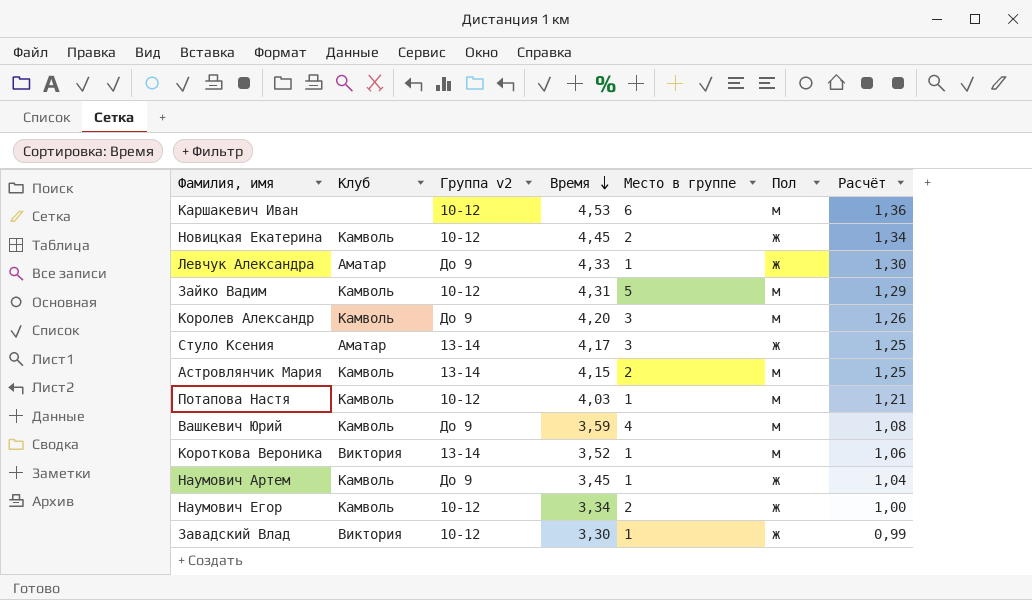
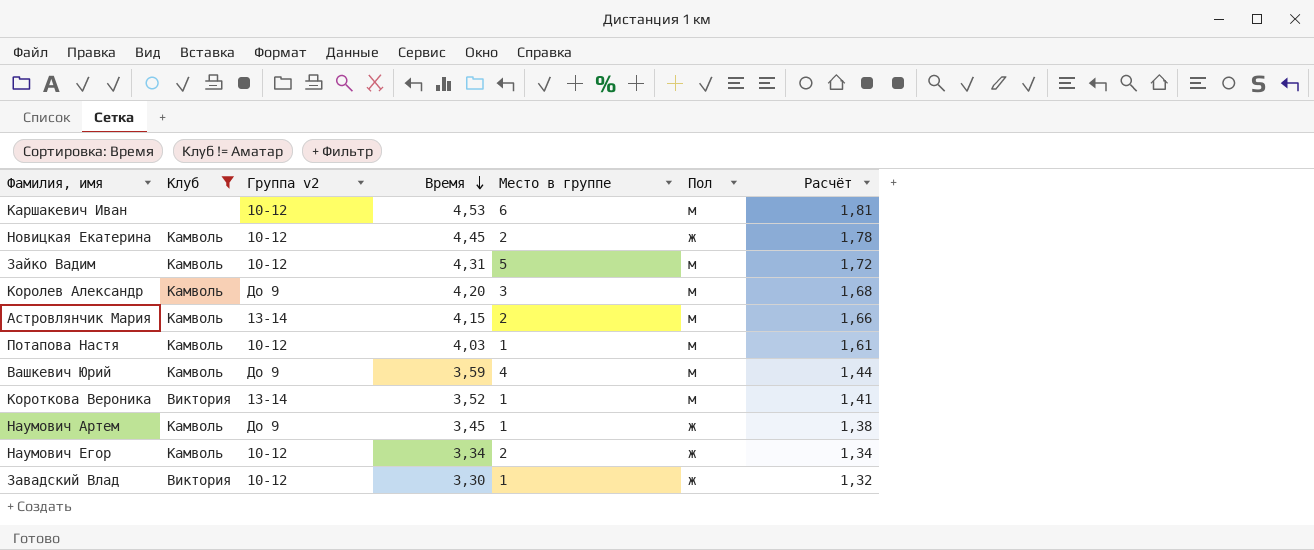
filter: none -> Клуб != Аматар
column Расчёт | formula: [Время] * 0,3 -> [Время] * 0,4

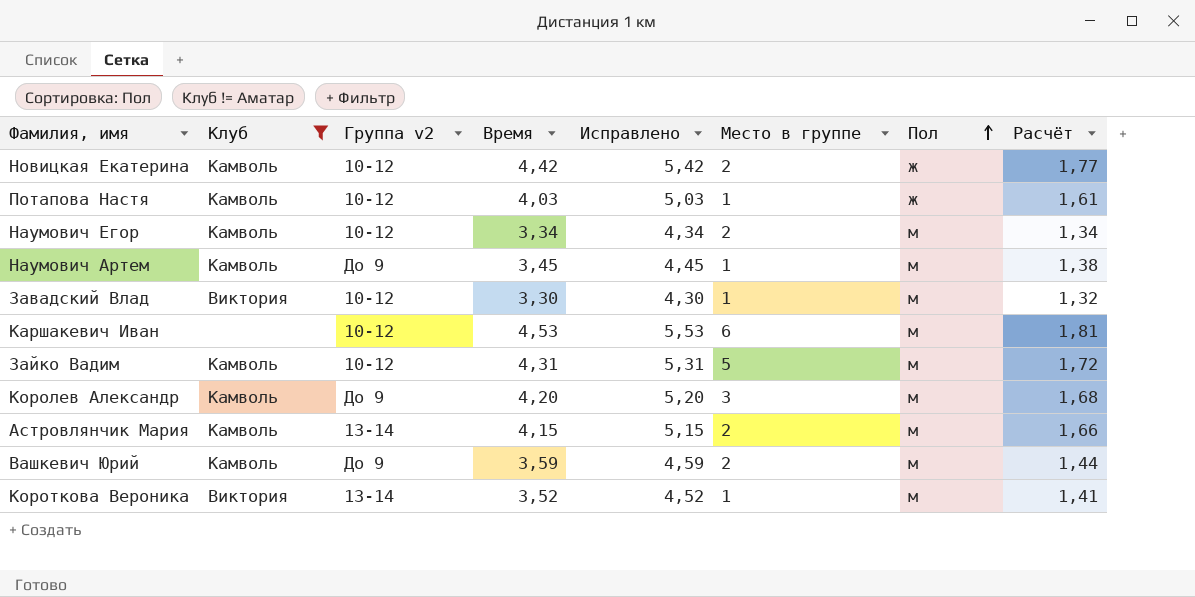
row order: Время descending -> Пол ascending
column Исправлено | formula: none -> [Время] + 1
Новицкая Екатерина | Время: 4,45 -> 4,42
Новицкая Екатерина | Расчёт: 1,78 -> 1,77
Потапова Настя | Пол: м -> ж
Наумович Егор | Пол: ж -> м
Наумович Артем | Пол: ж -> м
Завадский Влад | Пол: ж -> м
Вашкевич Юрий | Место в группе: 4 -> 2

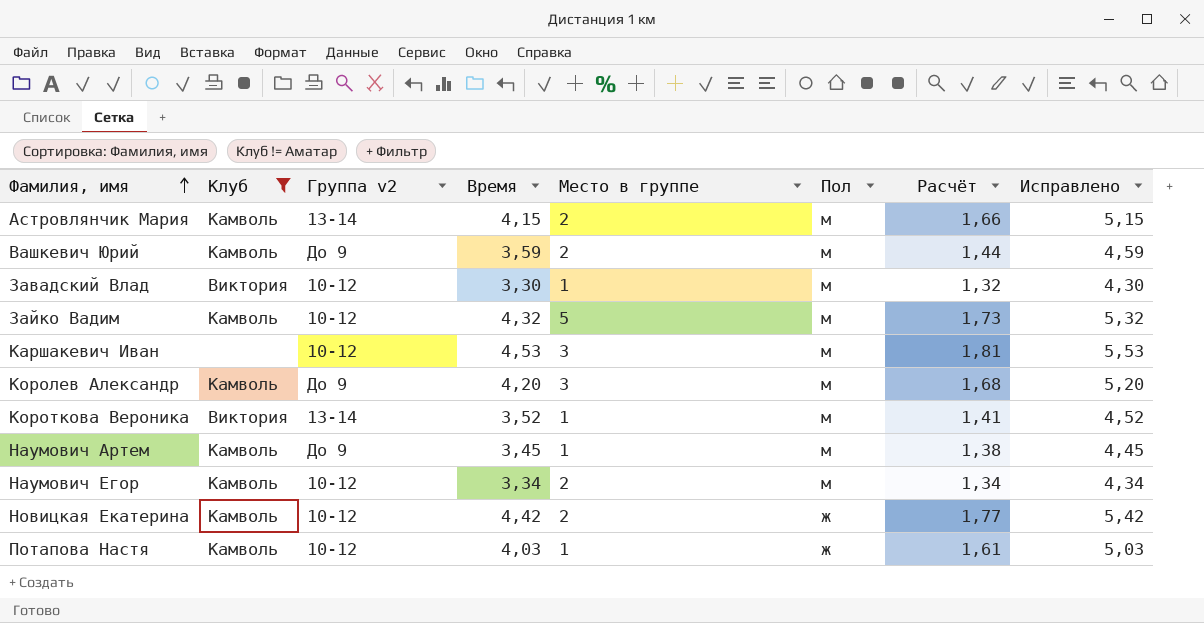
row order: Пол ascending -> Фамилия, имя ascending
column Исправлено | position: 5 -> 8
Зайко Вадим | Время: 4,31 -> 4,32
Зайко Вадим | Расчёт: 1,72 -> 1,73
Зайко Вадим | Исправлено: 5,31 -> 5,32
Каршакевич Иван | Место в группе: 6 -> 3

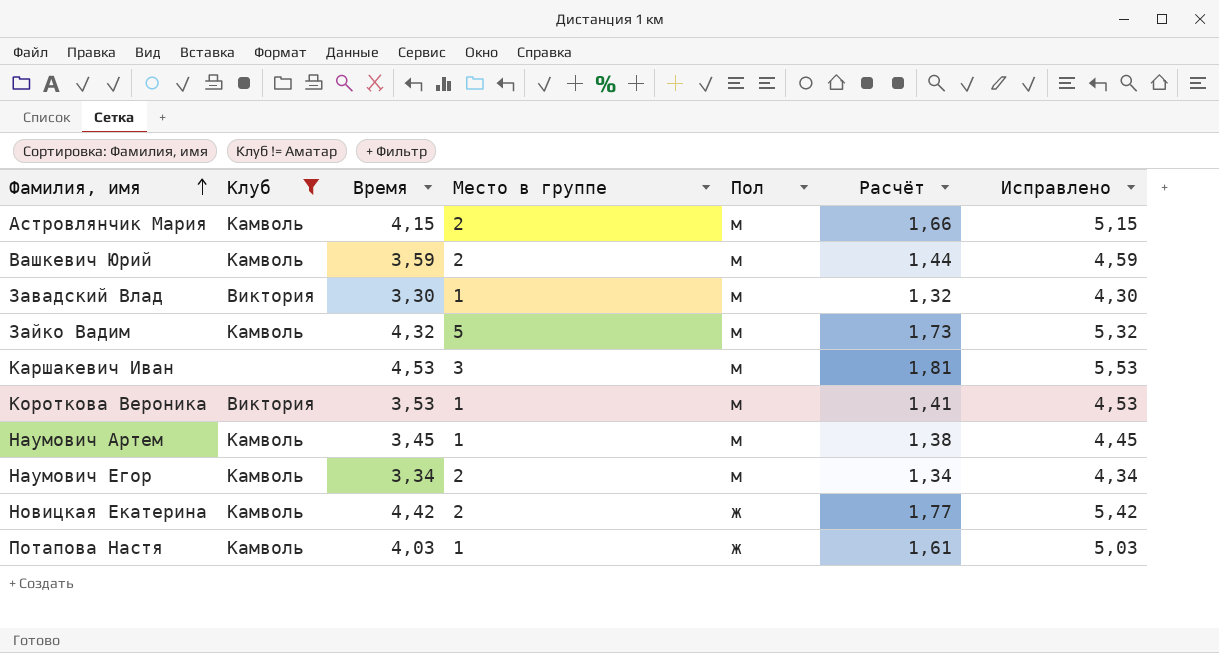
column Группа v2 | position: 3 -> none
row Королев Александр: Камволь | До 9 | 4,20 | 3 | м | 1,68 | 5,20 -> none
Короткова Вероника | Время: 3,52 -> 3,53
Короткова Вероника | Исправлено: 4,52 -> 4,53

